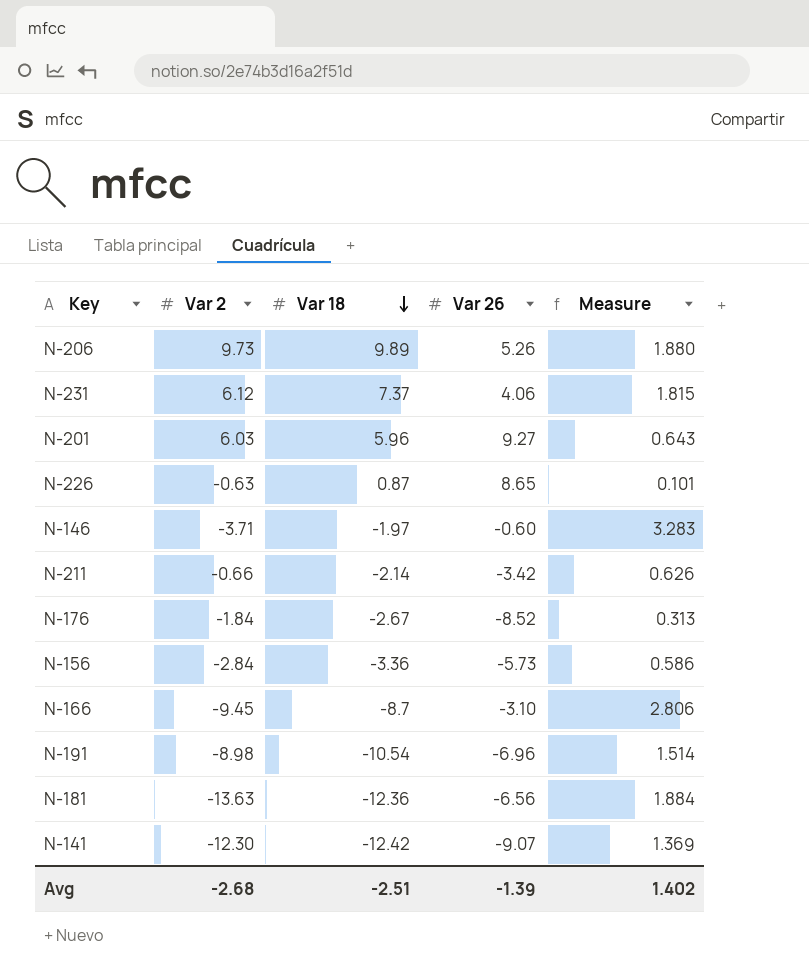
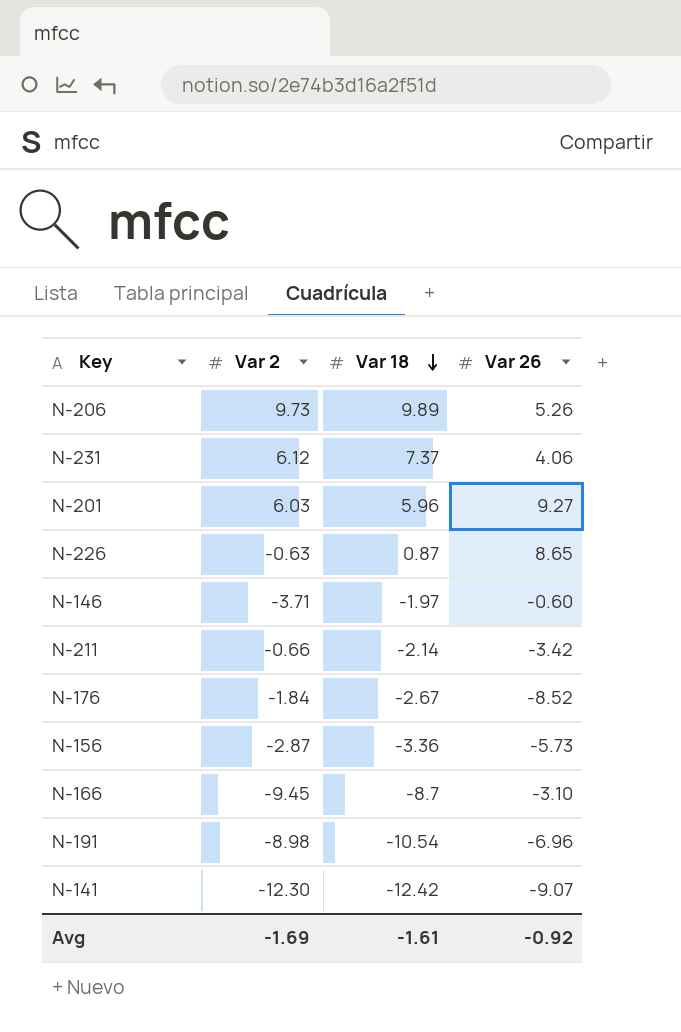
column Measure | formula: [Var 18] / [Var 26] -> none
row N-181: -13.63 | -12.36 | -6.56 | 1.884 -> none
N-156 | Var 2: -2.84 -> -2.87
Avg | Var 2: -2.68 -> -1.69
Avg | Var 18: -2.51 -> -1.61
Avg | Var 26: -1.39 -> -0.92

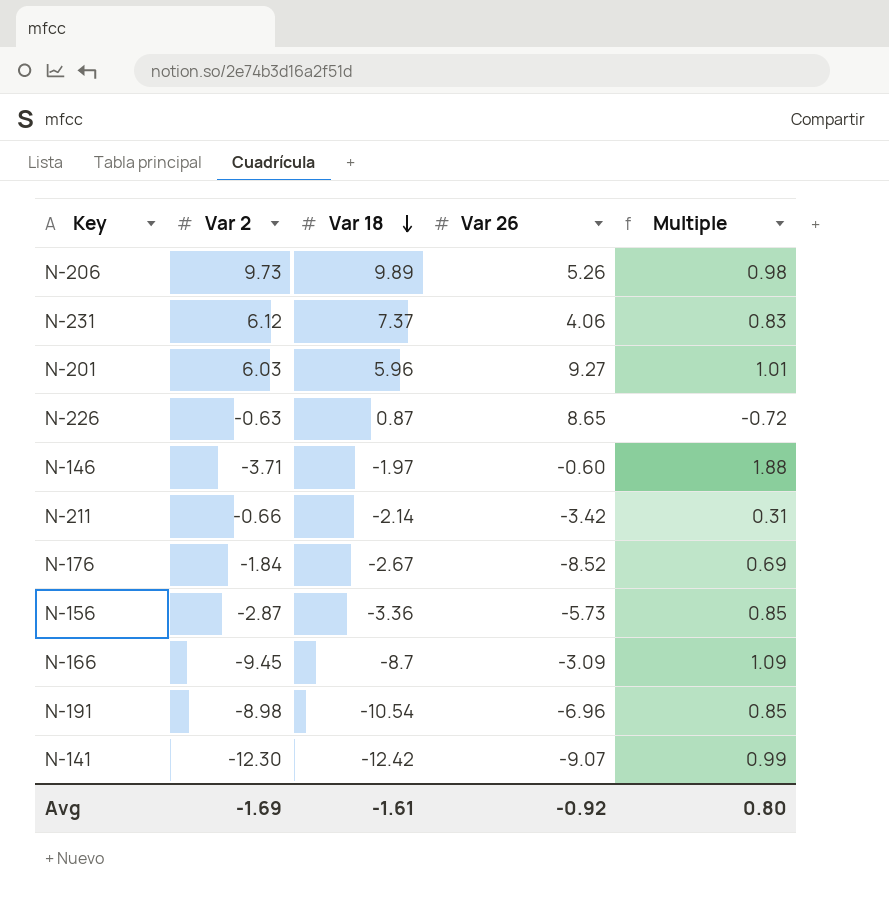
column Multiple | formula: none -> [Var 2] / [Var 18]
N-166 | Var 26: -3.10 -> -3.09

